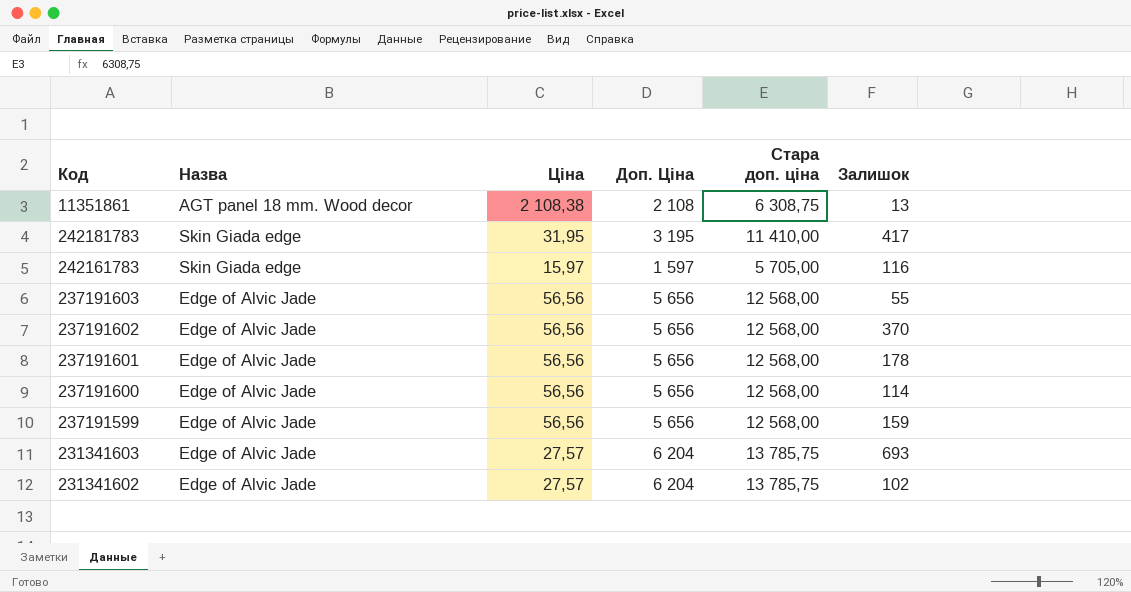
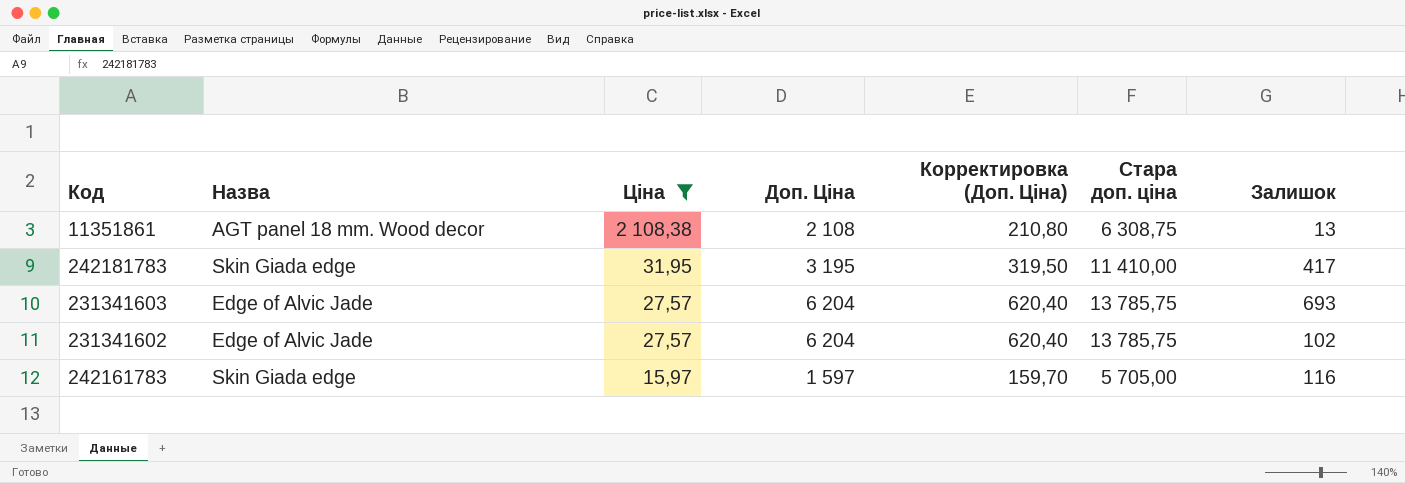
filter: none -> Ціна != 56,56
row order: none -> Ціна descending
column Корректировка (Доп. Ціна) | formula: none -> [Доп. Ціна] * 0,1

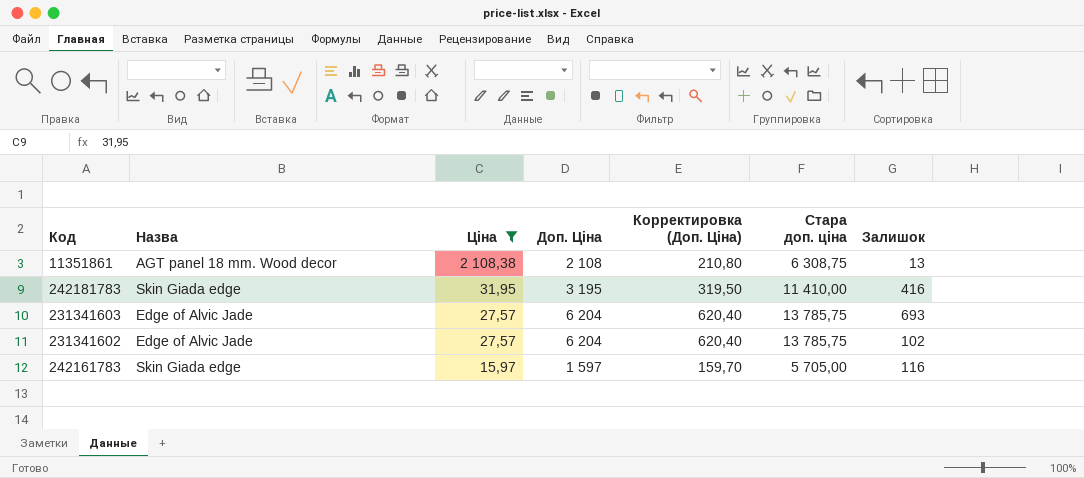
242181783 | Залишок: 417 -> 416

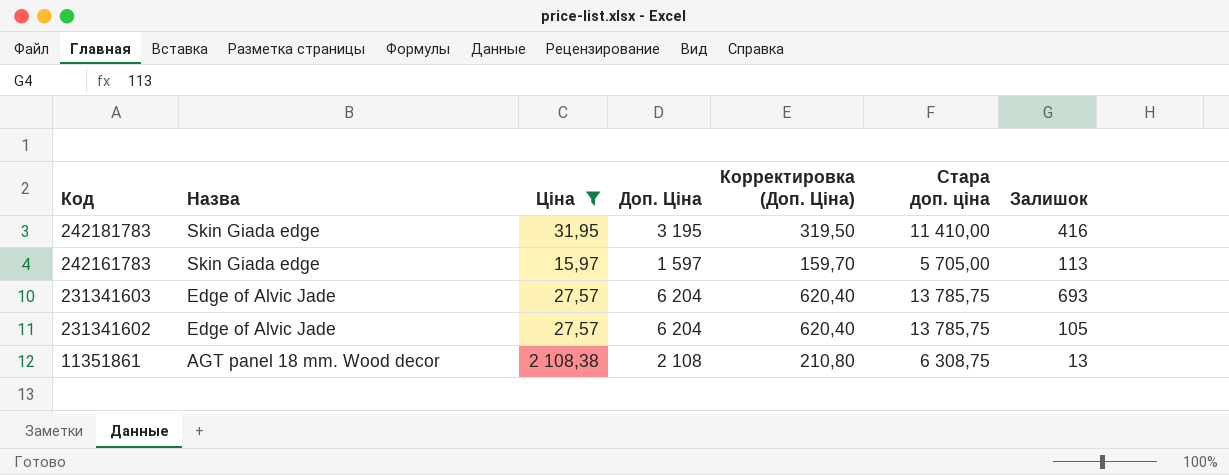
row order: Ціна descending -> Код descending
242161783 | Залишок: 116 -> 113
231341602 | Залишок: 102 -> 105

